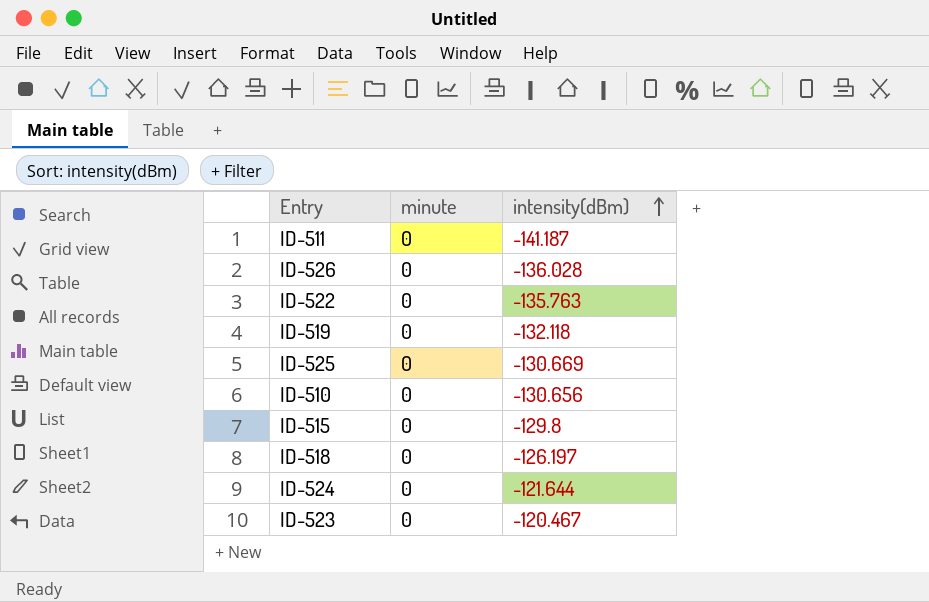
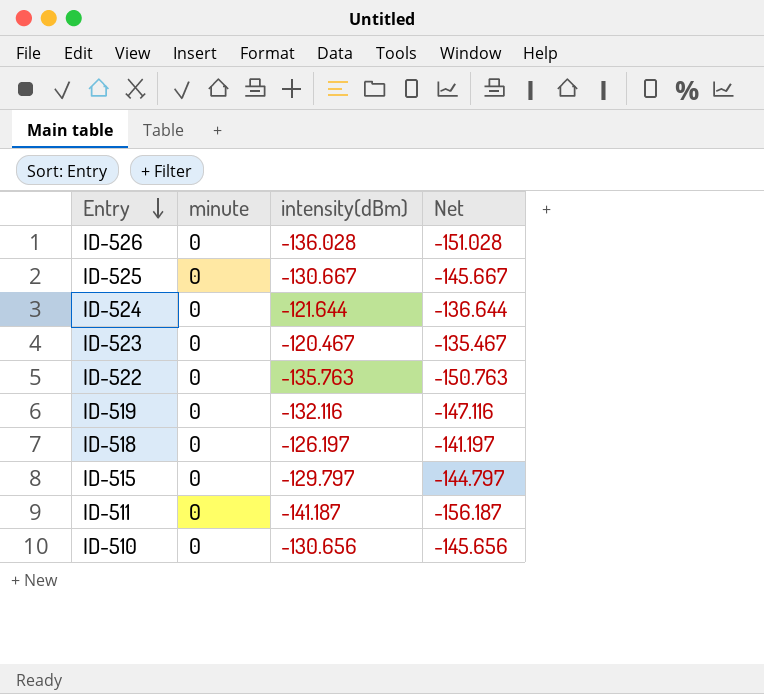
row order: intensity(dBm) ascending -> Entry descending
column Net | formula: none -> [intensity(dBm)] - 15
ID-525 | intensity(dBm): -130.669 -> -130.667
ID-519 | intensity(dBm): -132.118 -> -132.116
ID-515 | intensity(dBm): -129.8 -> -129.797

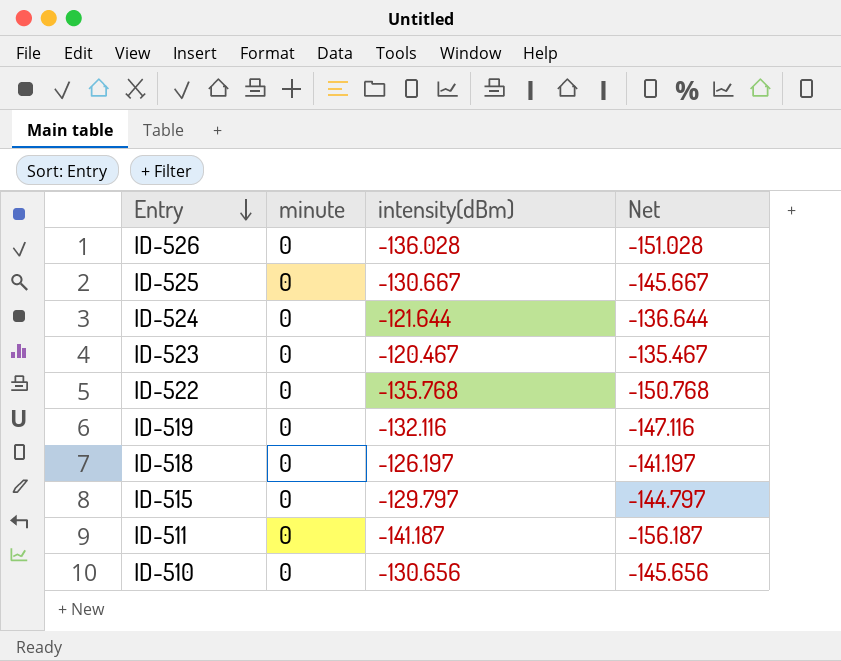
ID-522 | intensity(dBm): -135.763 -> -135.768
ID-522 | Net: -150.763 -> -150.768

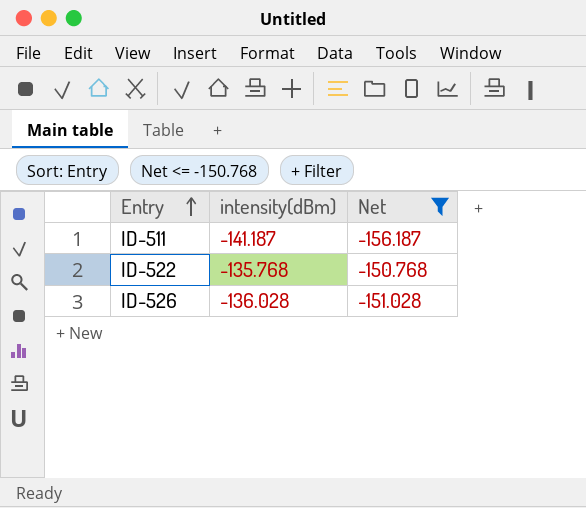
filter: none -> Net <= -150.768
row order: Entry descending -> Entry ascending
column minute | position: 2 -> none

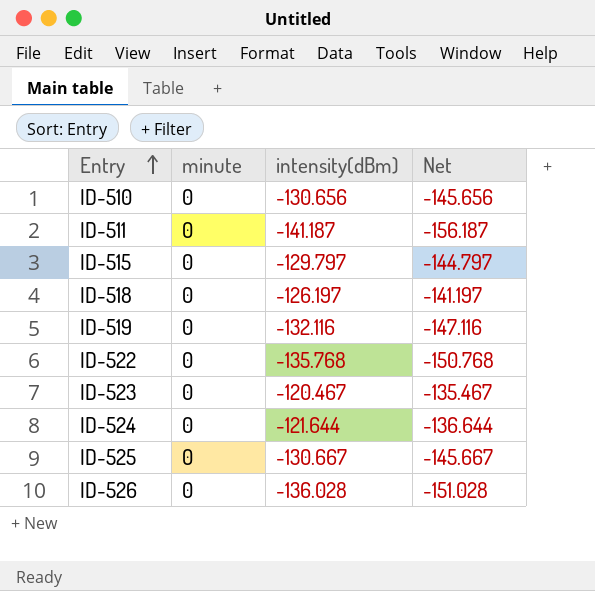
filter: Net <= -150.768 -> none
column minute | position: none -> 2

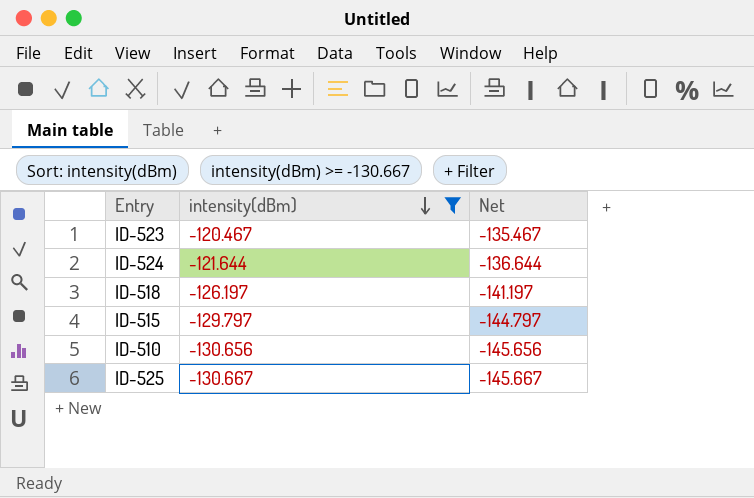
filter: none -> intensity(dBm) >= -130.667
row order: Entry ascending -> intensity(dBm) descending
column minute | position: 2 -> none

